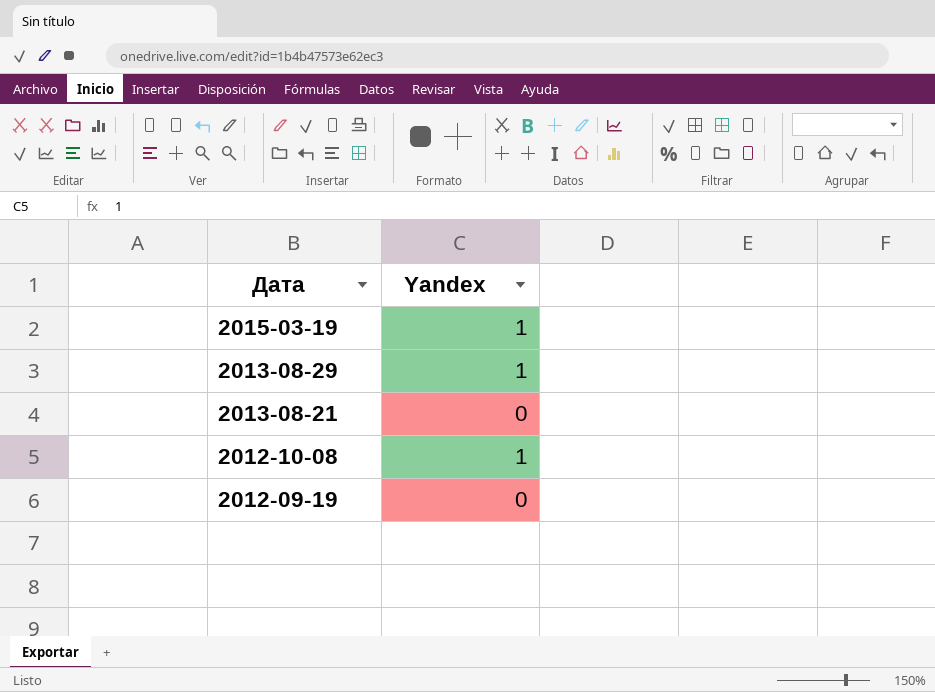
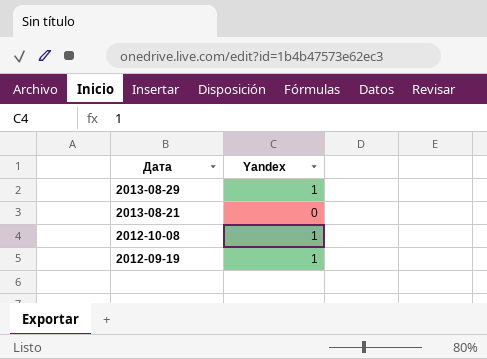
row 2015-03-19: 1 -> none
2012-09-19 | Yandex: 0 -> 1

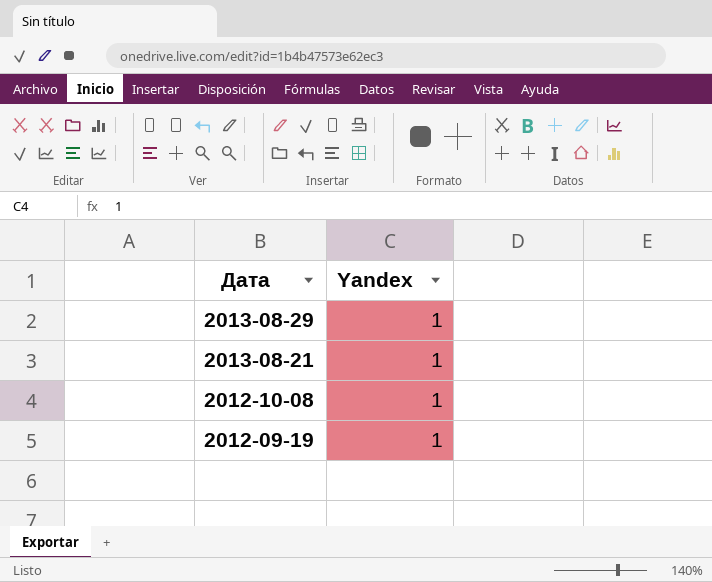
2013-08-21 | Yandex: 0 -> 1

